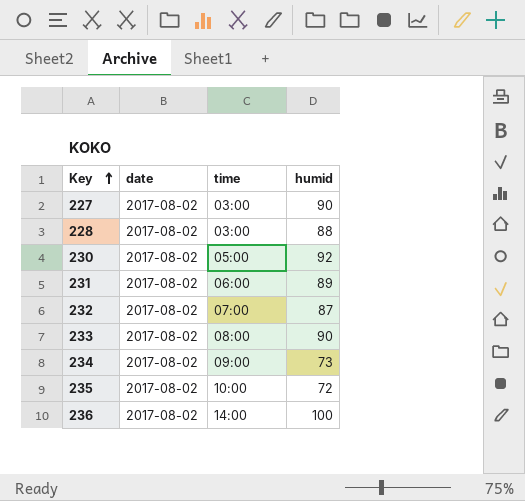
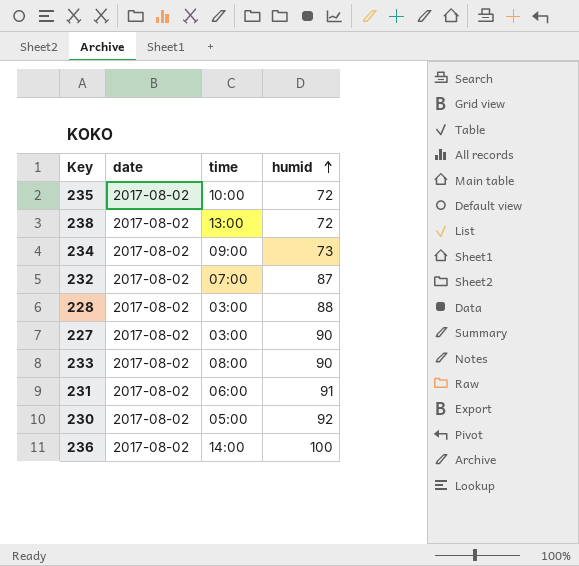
row order: Key ascending -> humid ascending
row 238: none -> 2017-08-02 | 13:00 | 72
231 | humid: 89 -> 91

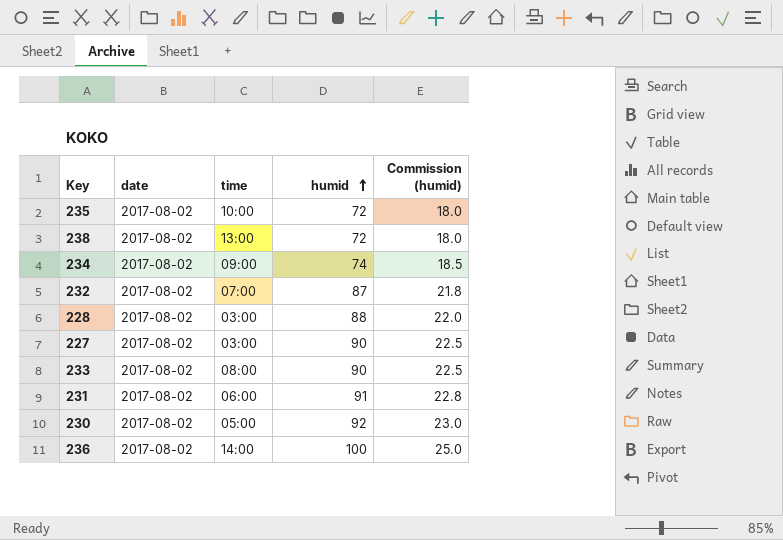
column Commission (humid) | formula: none -> [humid] * 0.25
234 | humid: 73 -> 74

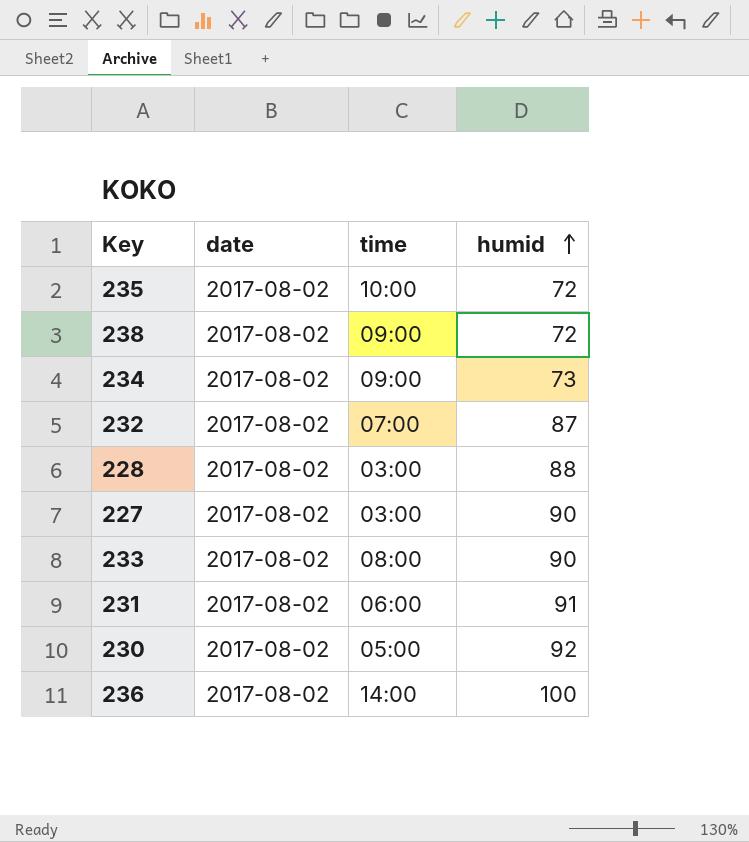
column Commission (humid) | formula: [humid] * 0.25 -> none
238 | time: 13:00 -> 09:00
234 | humid: 74 -> 73

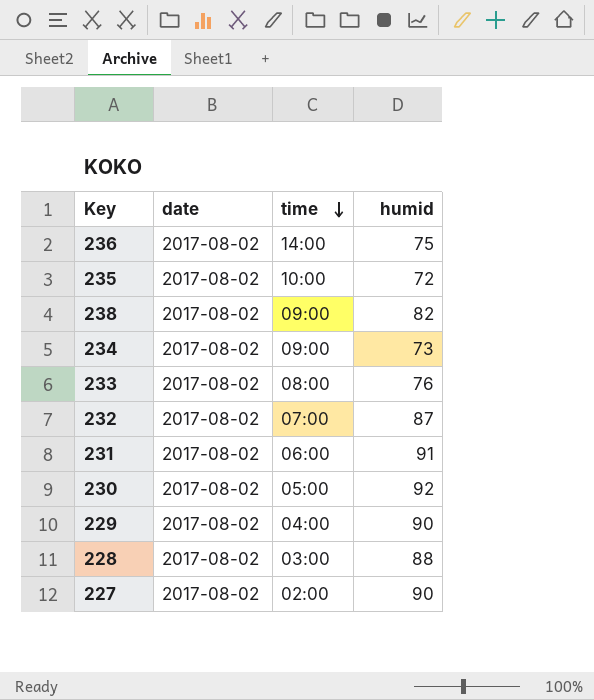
row order: humid ascending -> time descending
236 | humid: 100 -> 75
238 | humid: 72 -> 82
233 | humid: 90 -> 76
row 229: none -> 2017-08-02 | 04:00 | 90
227 | time: 03:00 -> 02:00

